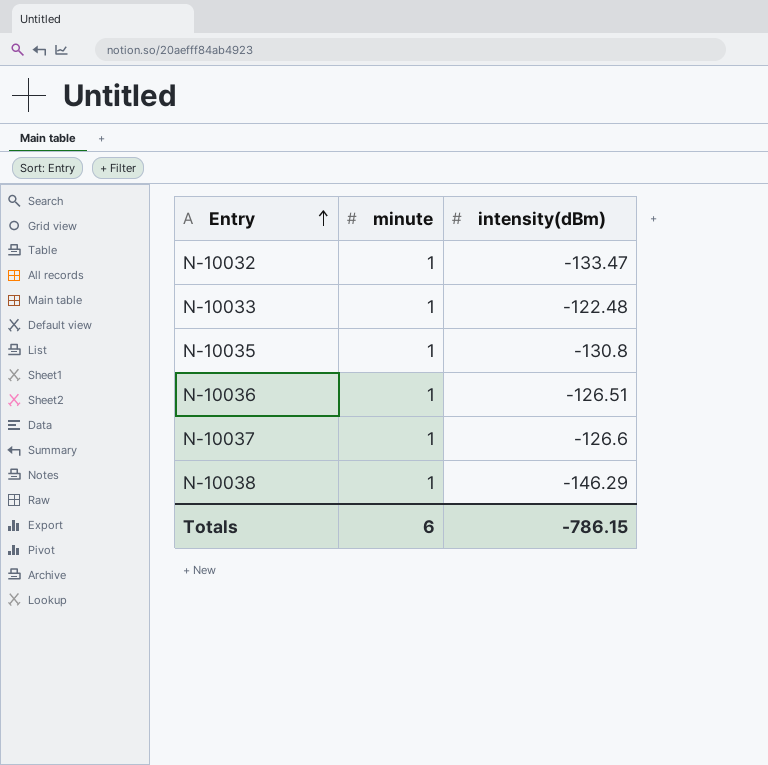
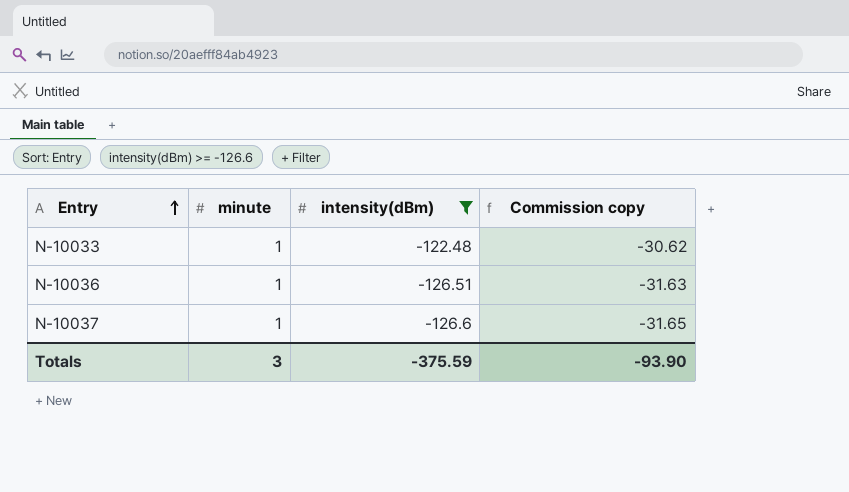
filter: none -> intensity(dBm) >= -126.6
column Commission copy | formula: none -> [intensity(dBm)] * 0.25
Totals | minute: 6 -> 3
Totals | intensity(dBm): -786.15 -> -375.59

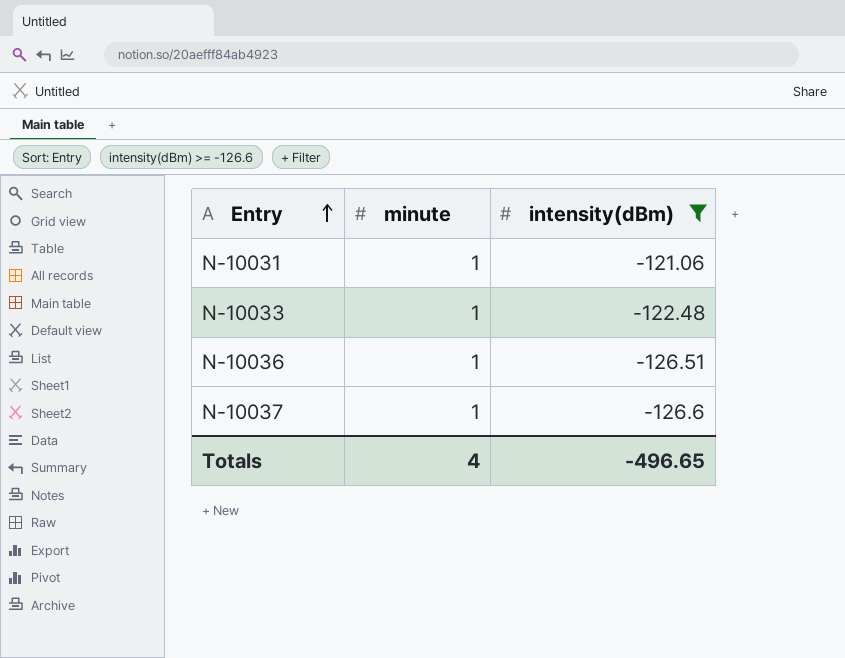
column Commission copy | formula: [intensity(dBm)] * 0.25 -> none
row N-10031: none -> 1 | -121.06
Totals | minute: 3 -> 4
Totals | intensity(dBm): -375.59 -> -496.65

